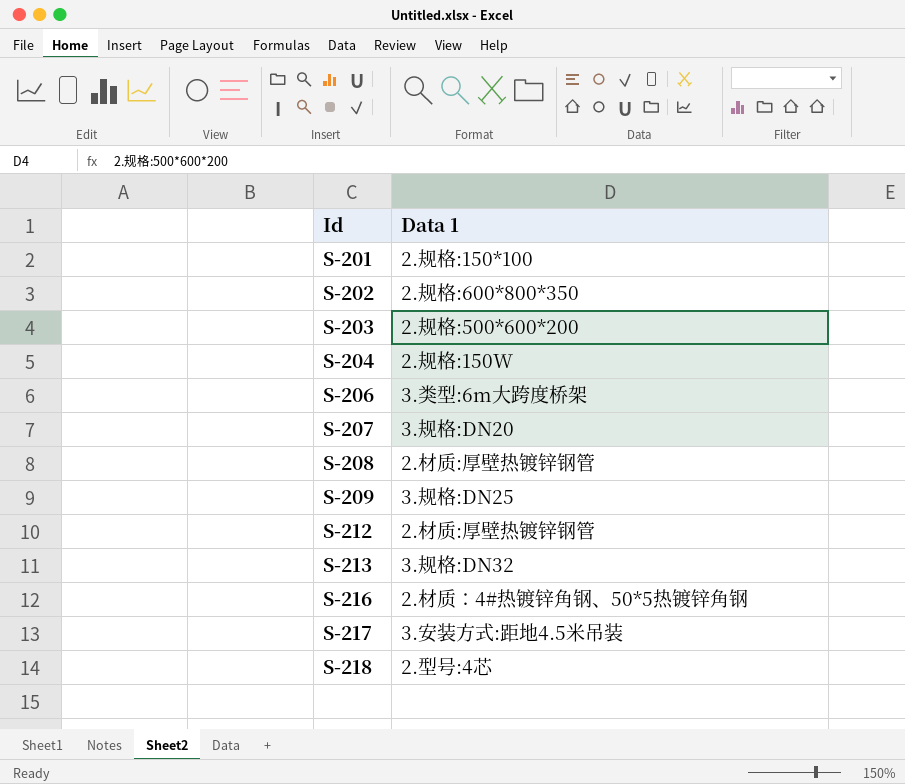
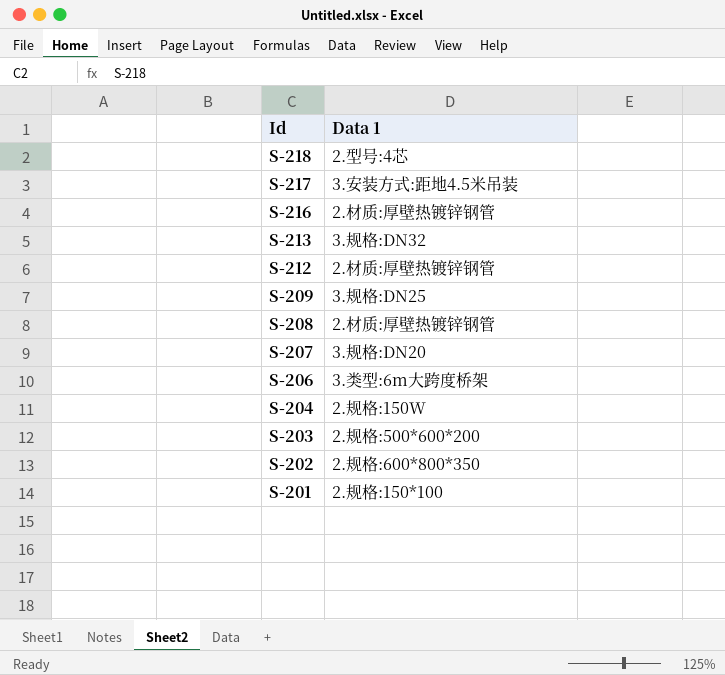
row order: Id ascending -> Id descending
S-216 | Data 1: 2.材质：4#热镀锌角钢、50*5热镀锌角钢 -> 2.材质:厚壁热镀锌钢管

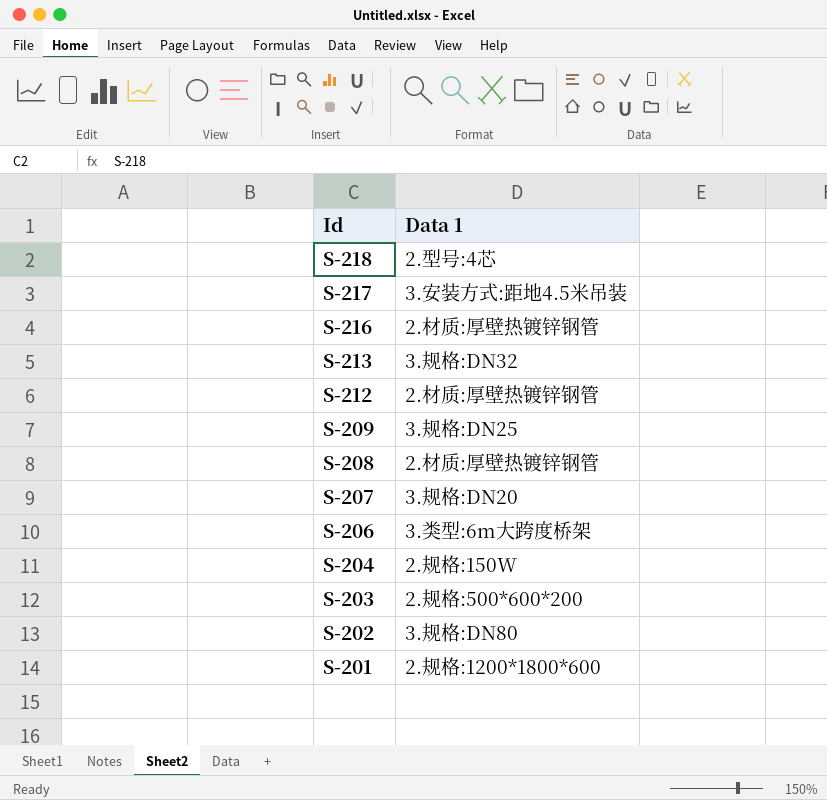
S-202 | Data 1: 2.规格:600*800*350 -> 3.规格:DN80
S-201 | Data 1: 2.规格:150*100 -> 2.规格:1200*1800*600

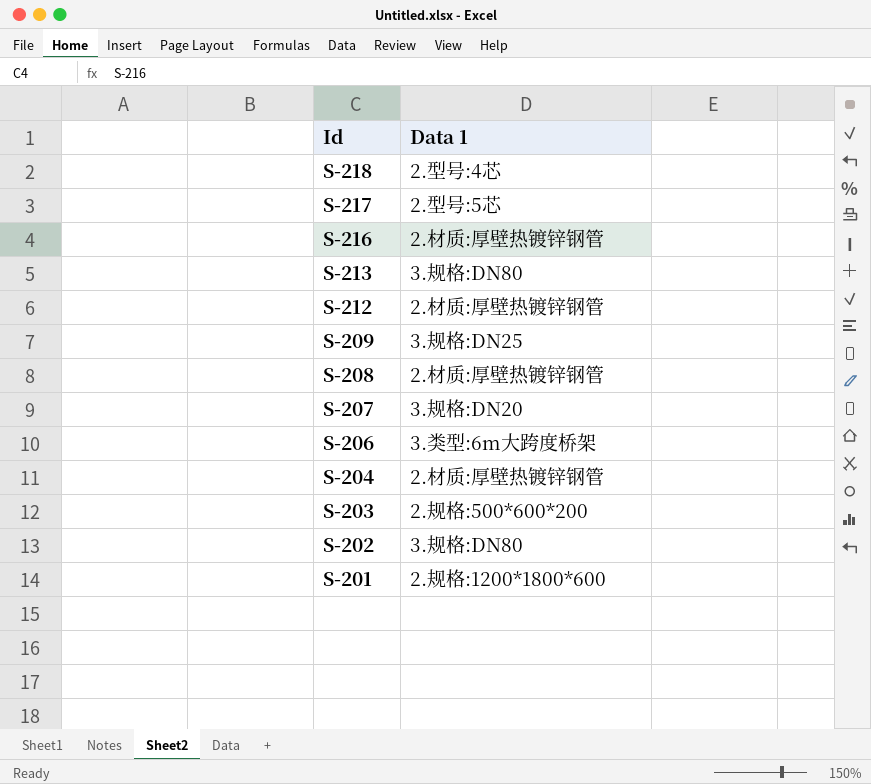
S-217 | Data 1: 3.安装方式:距地4.5米吊装 -> 2.型号:5芯
S-213 | Data 1: 3.规格:DN32 -> 3.规格:DN80
S-204 | Data 1: 2.规格:150W -> 2.材质:厚壁热镀锌钢管

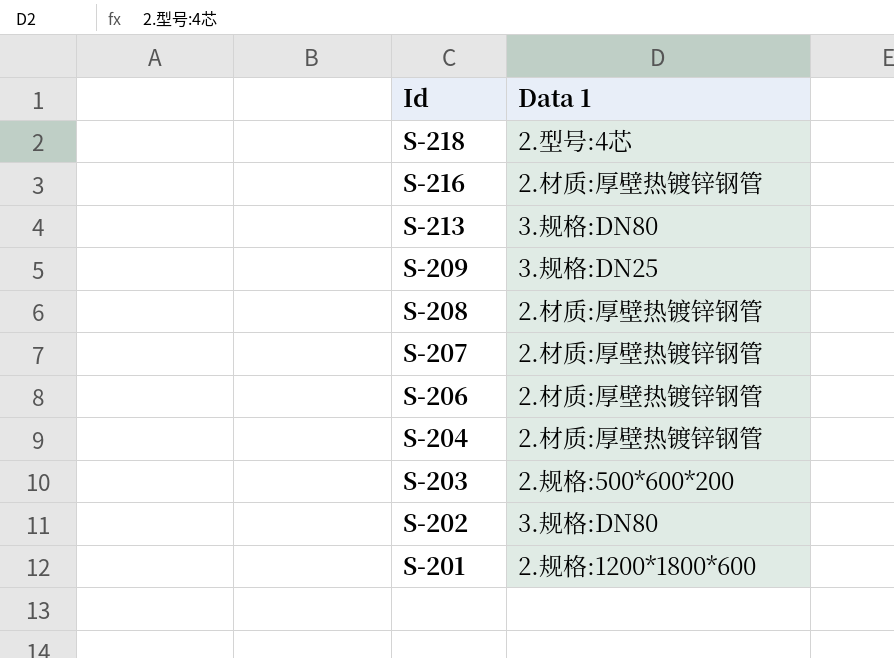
row S-217: 2.型号:5芯 -> none
row S-212: 2.材质:厚壁热镀锌钢管 -> none
S-207 | Data 1: 3.规格:DN20 -> 2.材质:厚壁热镀锌钢管
S-206 | Data 1: 3.类型:6m大跨度桥架 -> 2.材质:厚壁热镀锌钢管

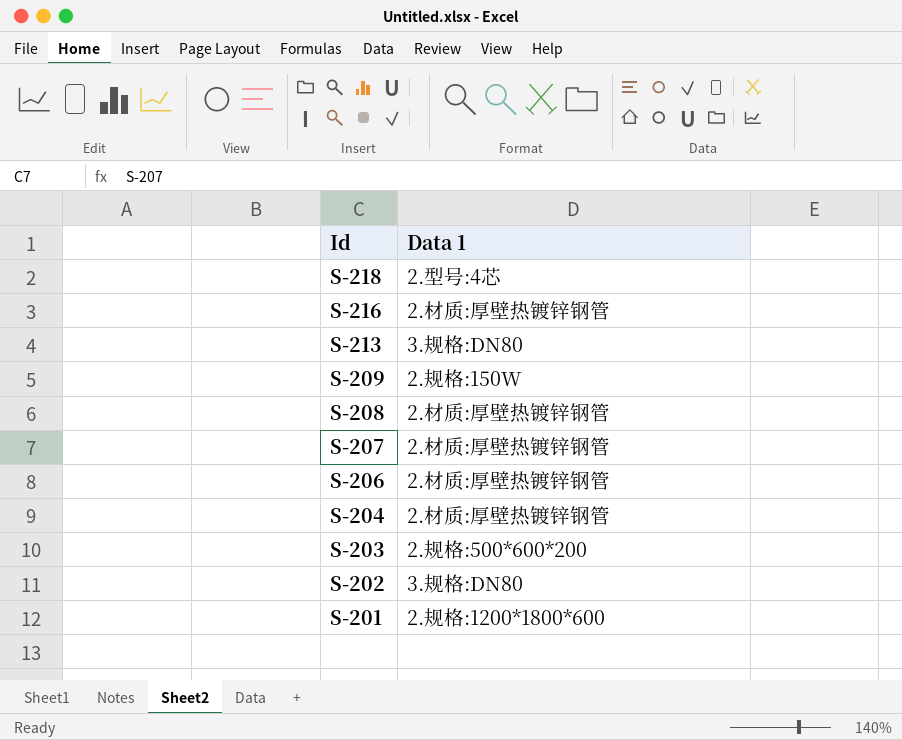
S-209 | Data 1: 3.规格:DN25 -> 2.规格:150W

